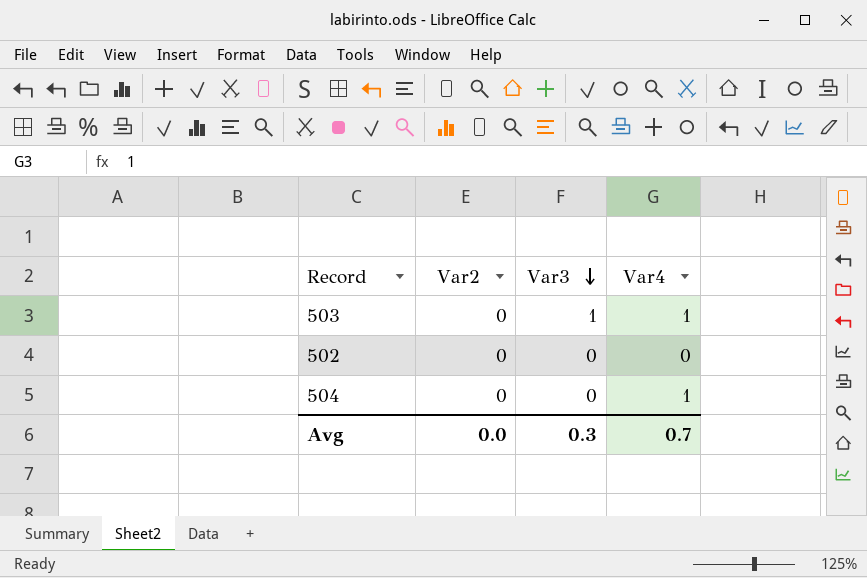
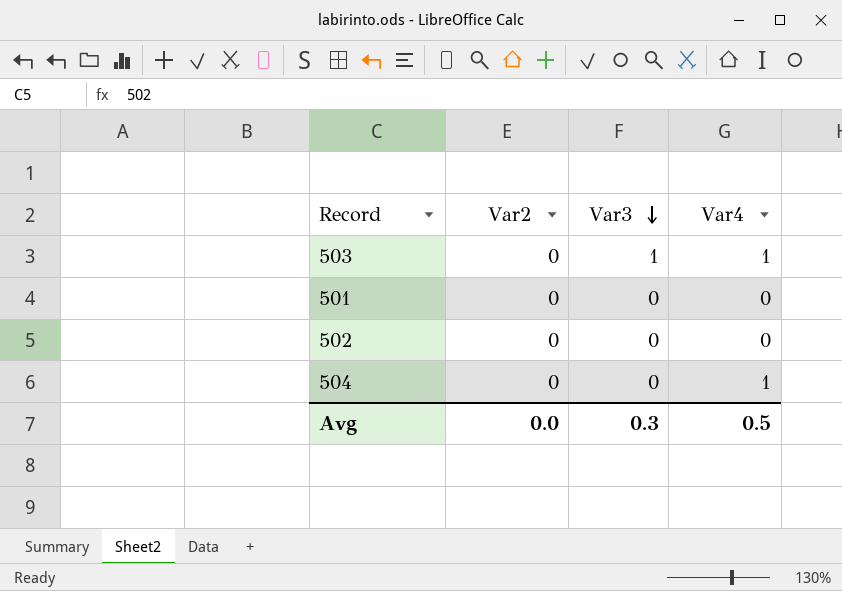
row 501: none -> 0 | 0 | 0
Avg | Var4: 0.7 -> 0.5

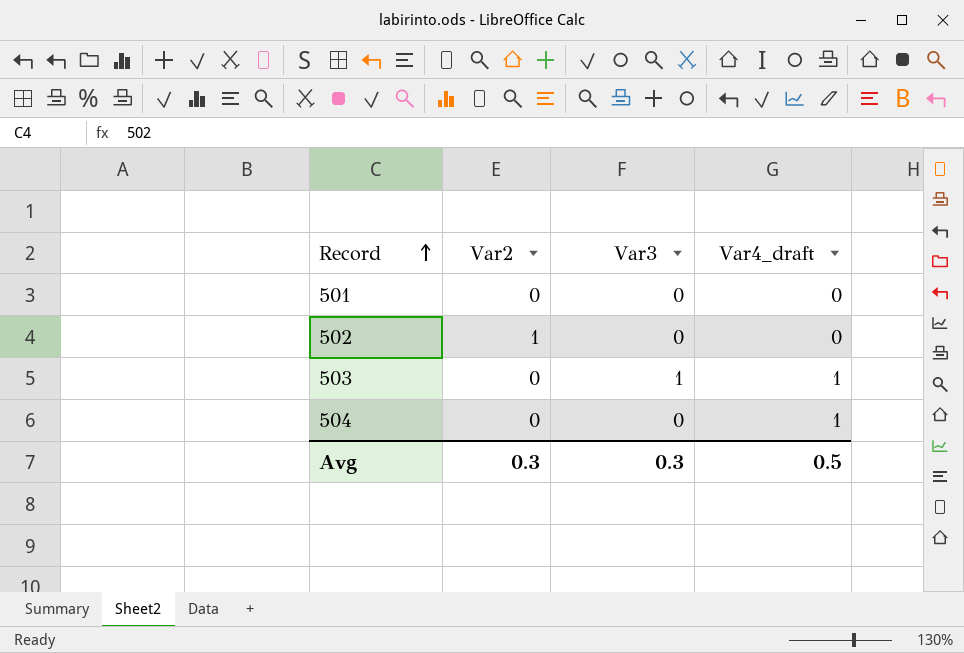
row order: Var3 descending -> Record ascending
column name: Var4 -> Var4_draft
502 | Var2: 0 -> 1
Avg | Var2: 0.0 -> 0.3

